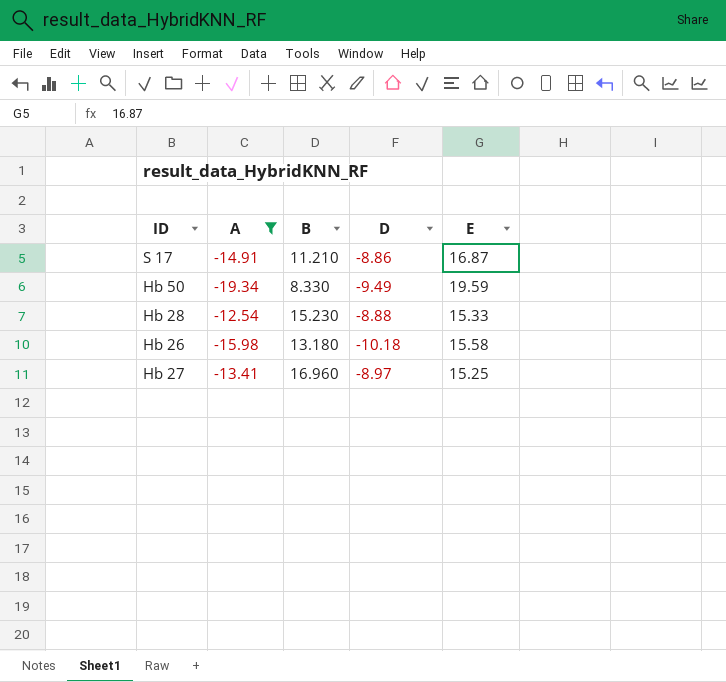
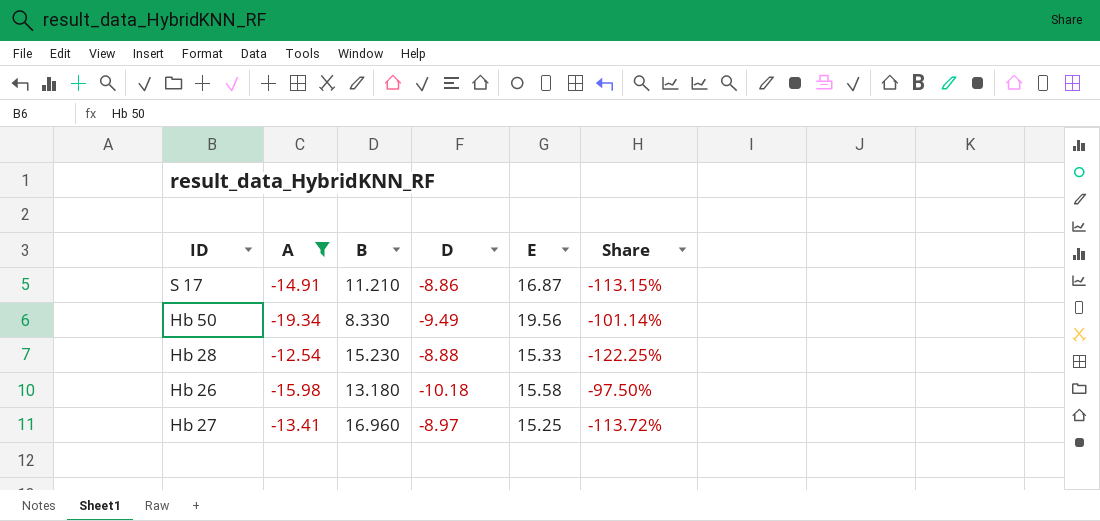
column Share | formula: none -> [E] / [A]
Hb 50 | E: 19.59 -> 19.56

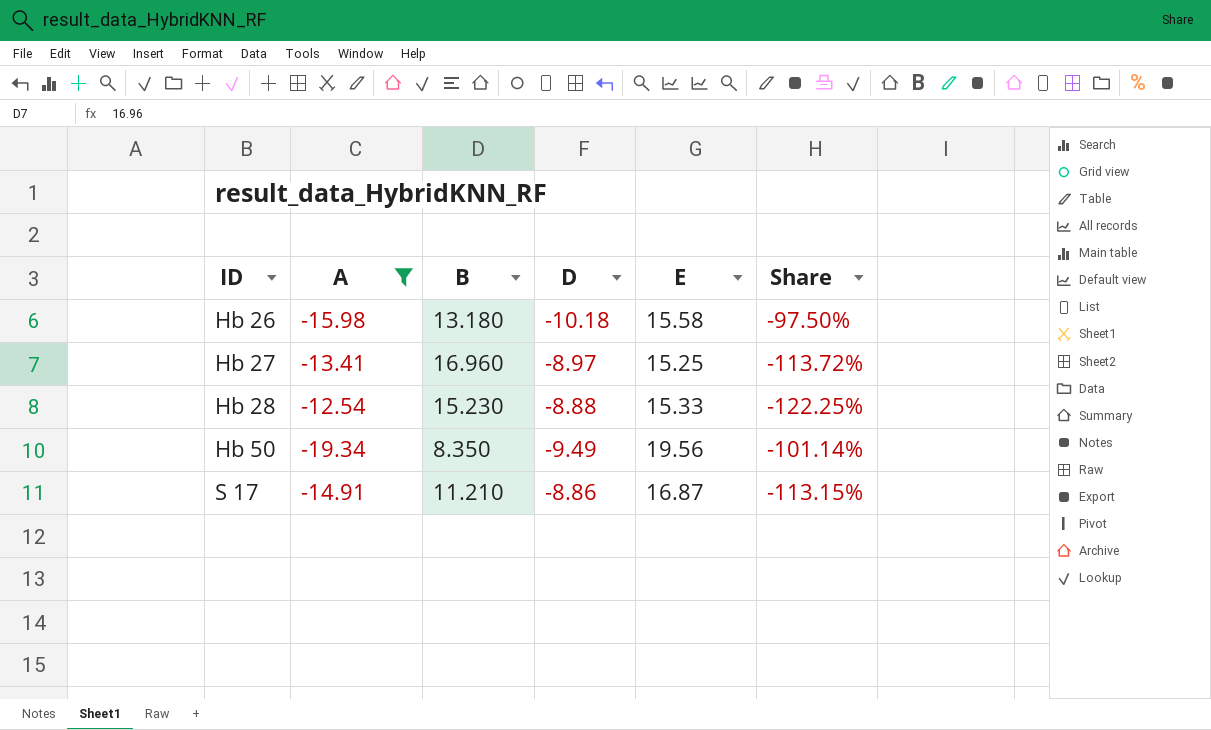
row order: none -> ID ascending
Hb 50 | B: 8.330 -> 8.350

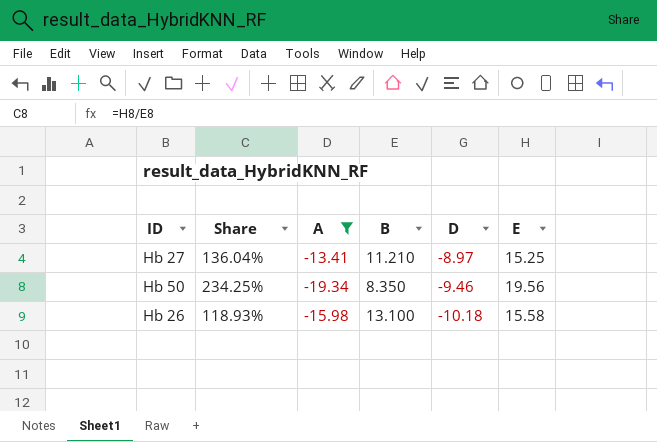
row order: ID ascending -> D descending
column Share | formula: [E] / [A] -> [E] / [B]
column Share | position: 6 -> 2
row Hb 28: -12.54 | 15.230 | -8.88 | 15.33 | -122.25% -> none
row S 17: -14.91 | 11.210 | -8.86 | 16.87 | -113.15% -> none
Hb 27 | B: 16.960 -> 11.210
Hb 50 | D: -9.49 -> -9.46
Hb 26 | B: 13.180 -> 13.100

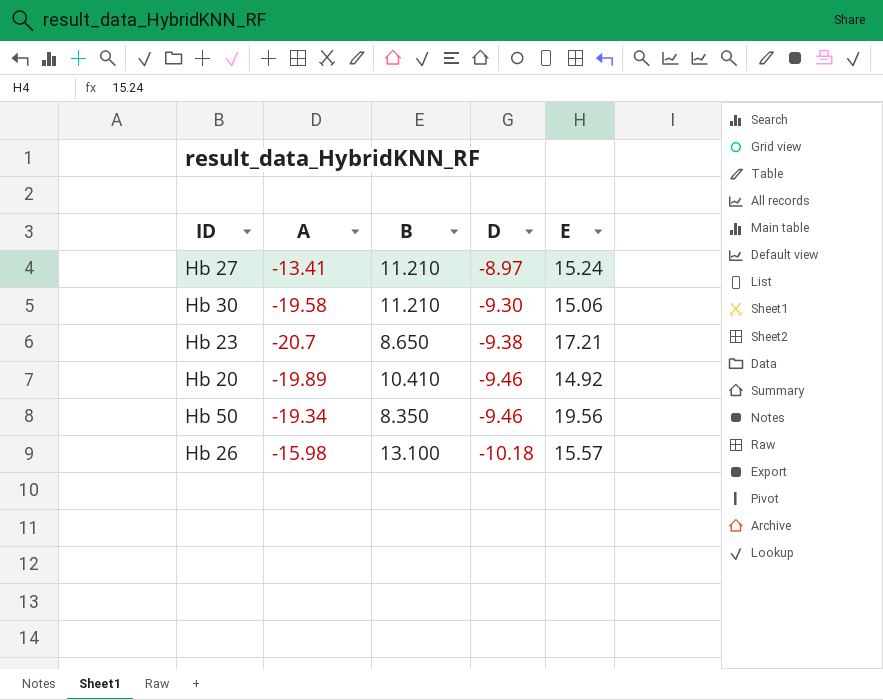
filter: A >= -19.34 -> none
column Share | formula: [E] / [B] -> none
Hb 27 | E: 15.25 -> 15.24
Hb 26 | E: 15.58 -> 15.57

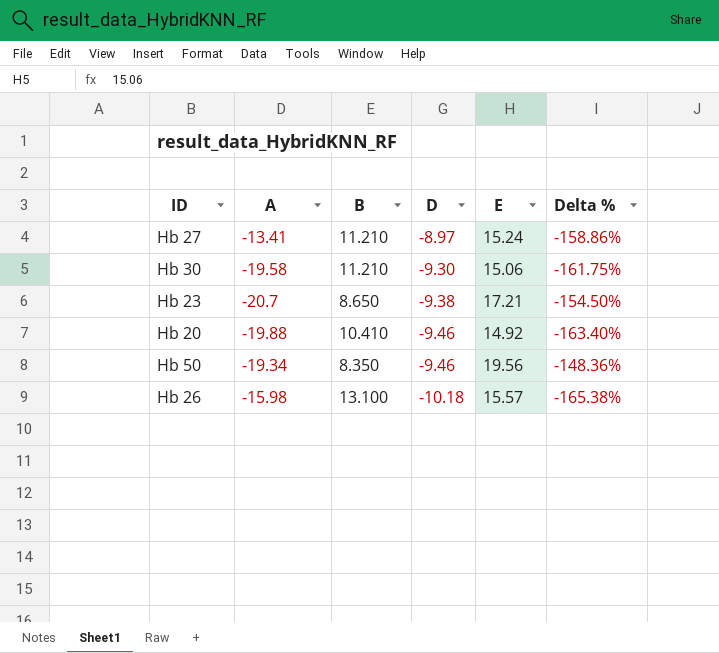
column Delta % | formula: none -> ([D] - [E]) / [E]
Hb 20 | A: -19.89 -> -19.88

